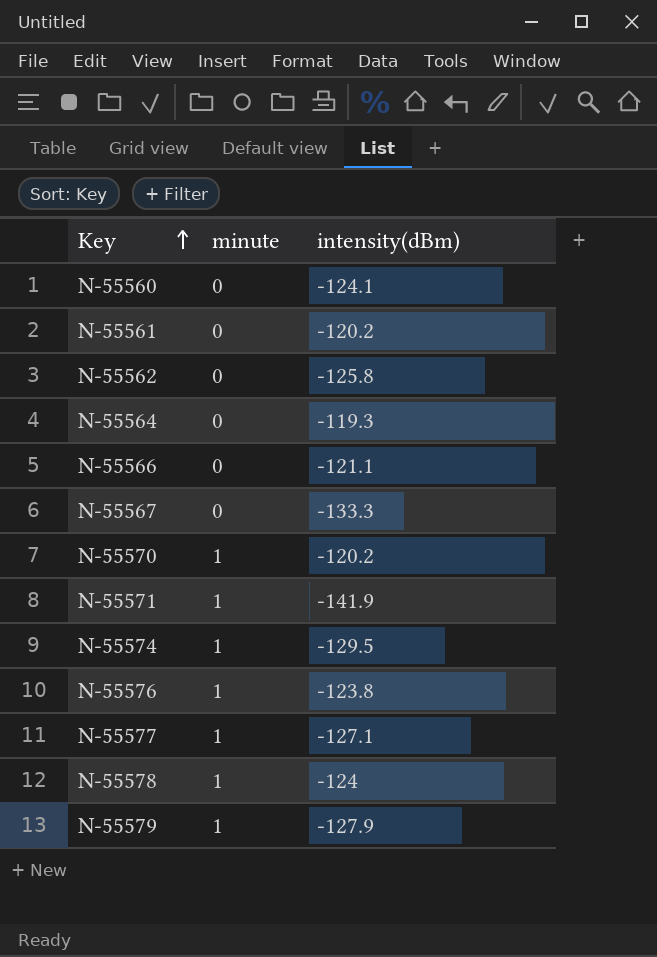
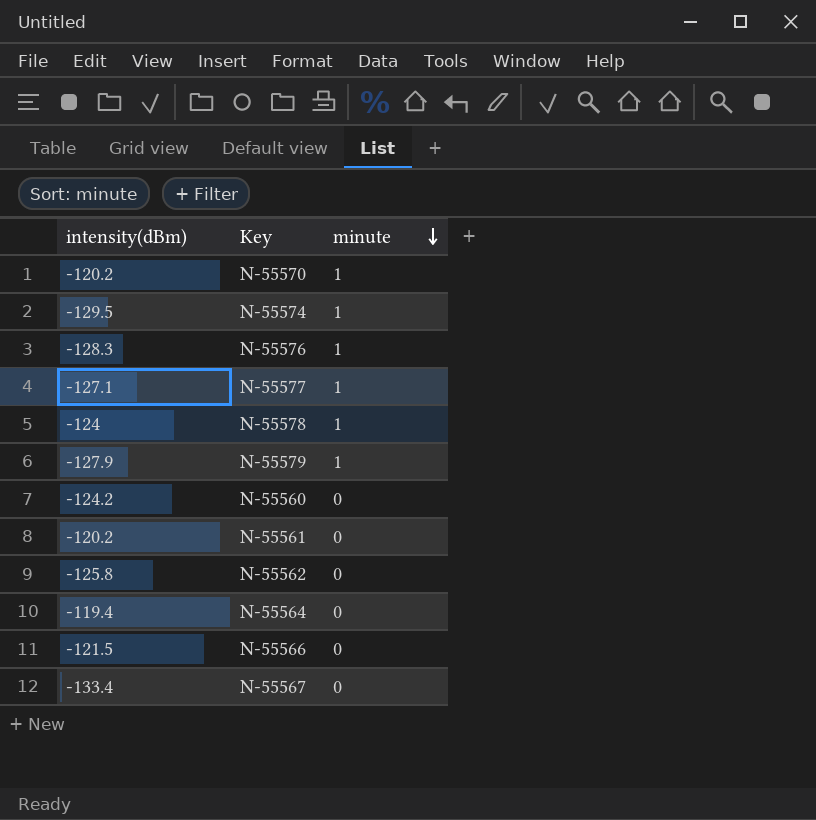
row order: Key ascending -> minute descending
column intensity(dBm) | position: 3 -> 1
row N-55571: 1 | -141.9 -> none
N-55576 | intensity(dBm): -123.8 -> -128.3
N-55560 | intensity(dBm): -124.1 -> -124.2
N-55564 | intensity(dBm): -119.3 -> -119.4
N-55566 | intensity(dBm): -121.1 -> -121.5
N-55567 | intensity(dBm): -133.3 -> -133.4

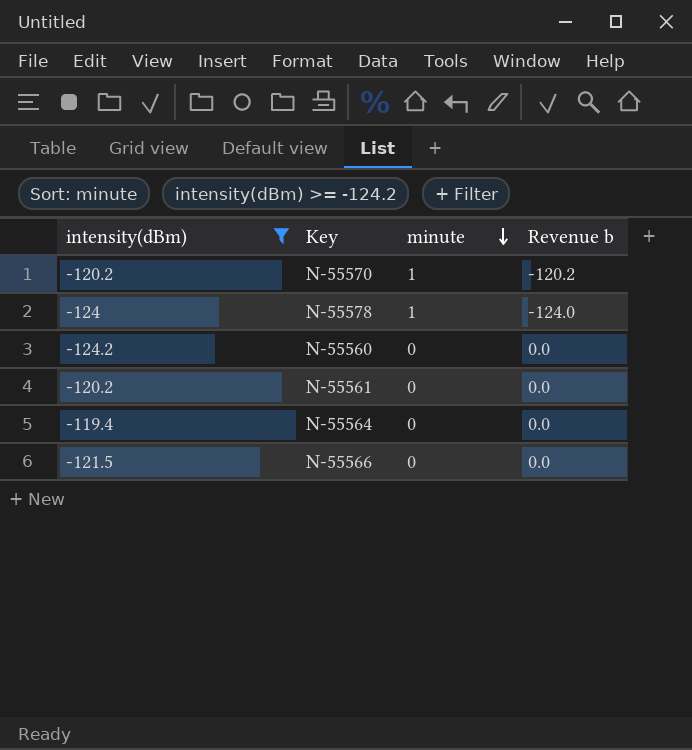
filter: none -> intensity(dBm) >= -124.2
column Revenue b | formula: none -> [intensity(dBm)] * [minute]

